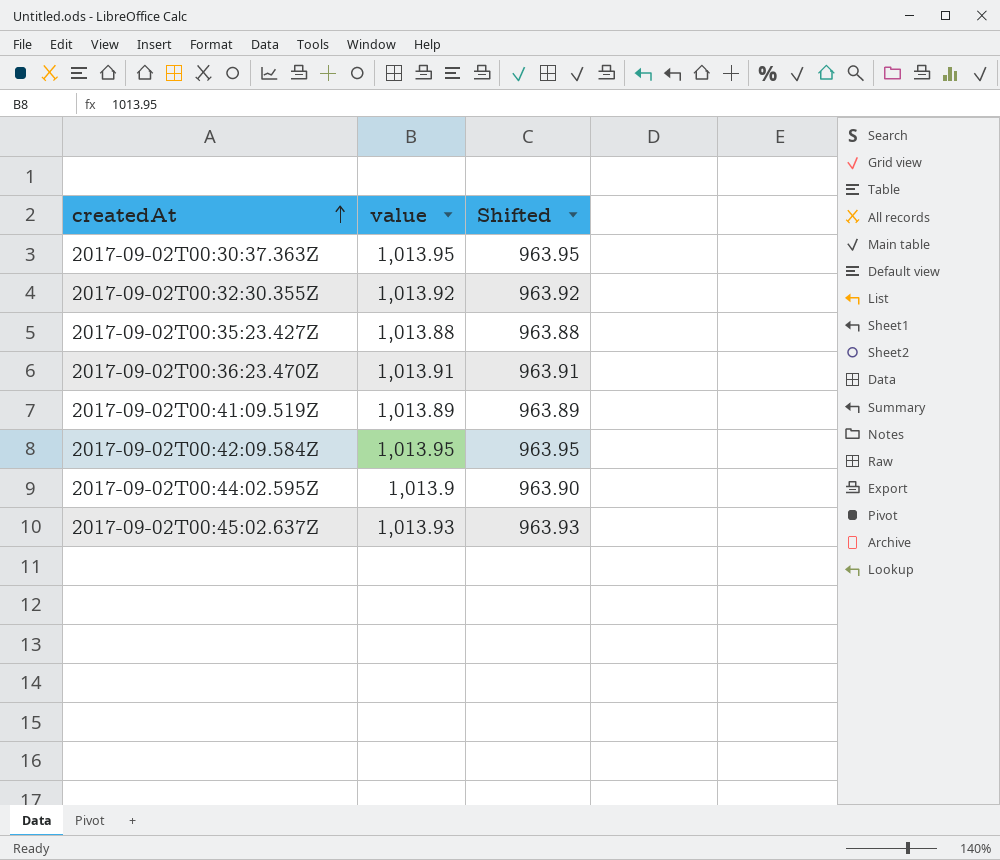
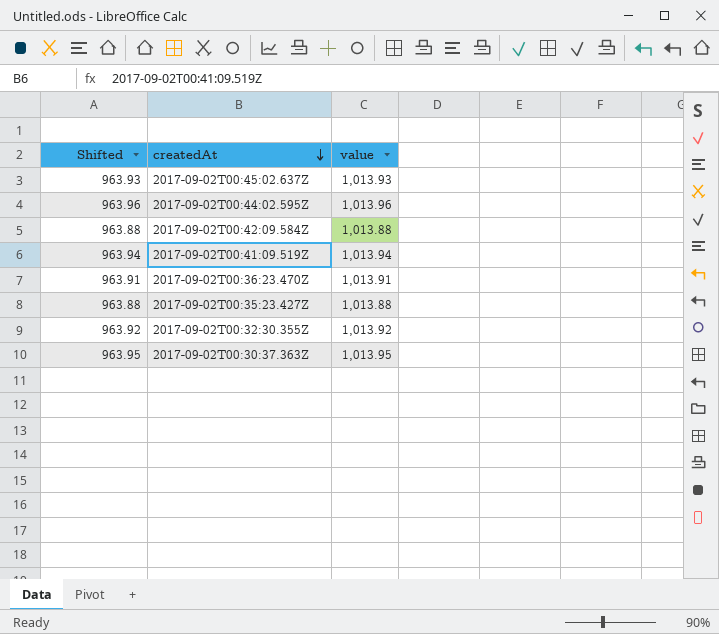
row order: createdAt ascending -> createdAt descending
column Shifted | position: 3 -> 1
2017-09-02T00:44:02.595Z | Shifted: 963.90 -> 963.96
2017-09-02T00:44:02.595Z | value: 1,013.9 -> 1,013.96
2017-09-02T00:42:09.584Z | Shifted: 963.95 -> 963.88
2017-09-02T00:42:09.584Z | value: 1,013.95 -> 1,013.88
2017-09-02T00:41:09.519Z | Shifted: 963.89 -> 963.94
2017-09-02T00:41:09.519Z | value: 1,013.89 -> 1,013.94

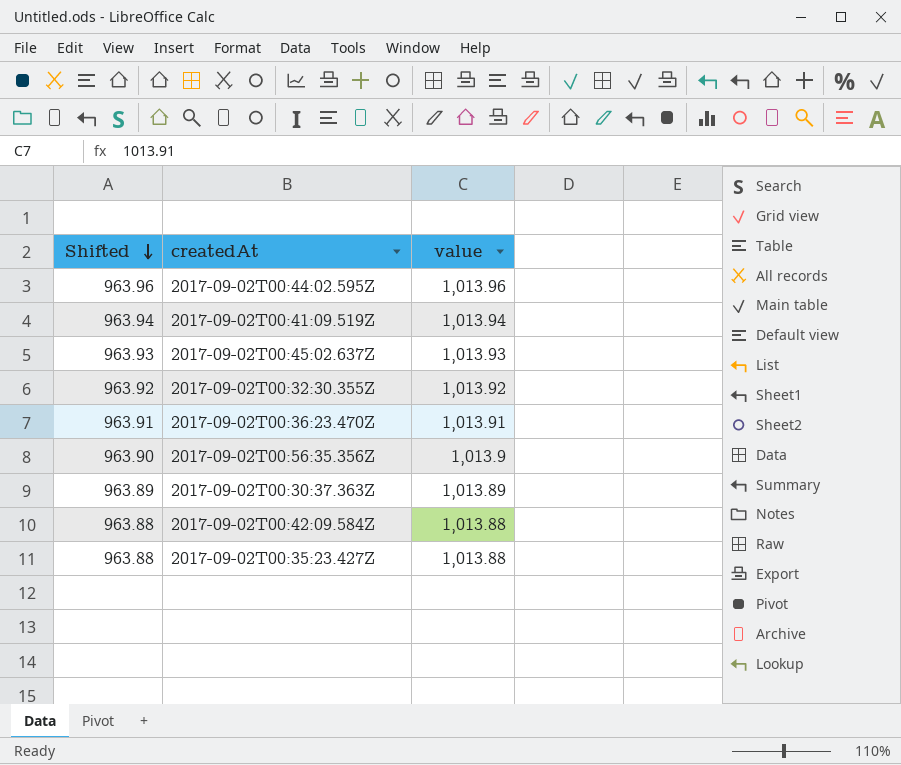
row order: createdAt descending -> Shifted descending
row 2017-09-02T00:56:35.356Z: none -> 963.90 | 1,013.9
2017-09-02T00:30:37.363Z | Shifted: 963.95 -> 963.89
2017-09-02T00:30:37.363Z | value: 1,013.95 -> 1,013.89

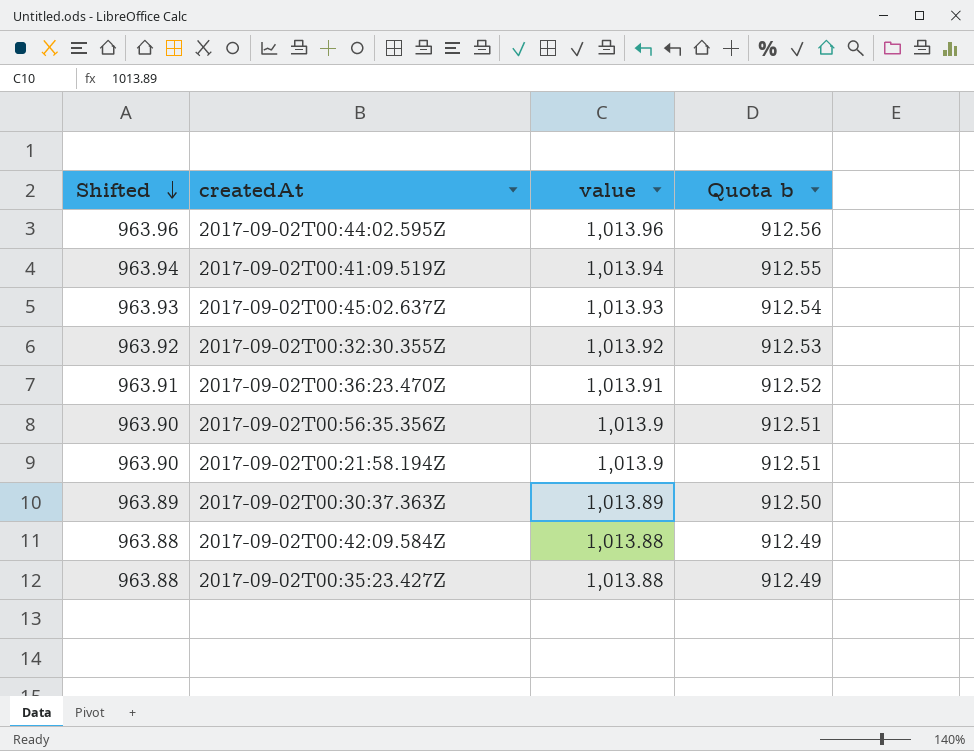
column Quota b | formula: none -> [value] * 0.9
row 2017-09-02T00:21:58.194Z: none -> 963.90 | 1,013.9 | 912.51

